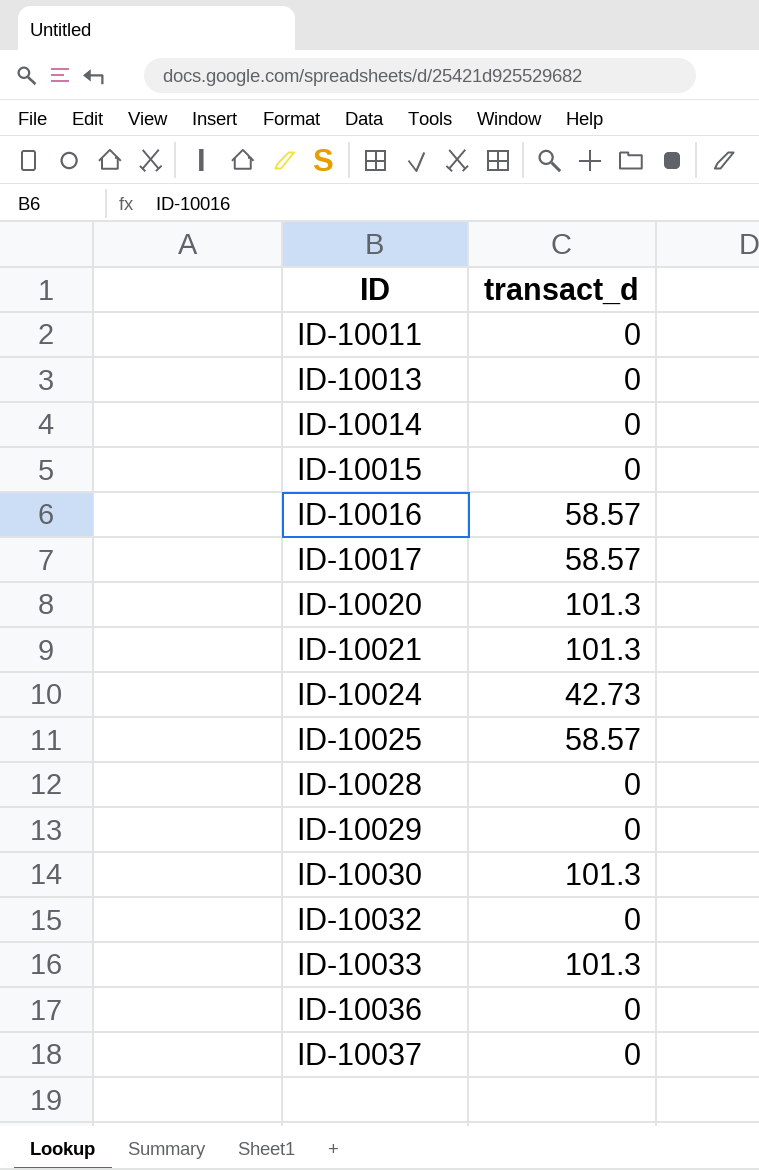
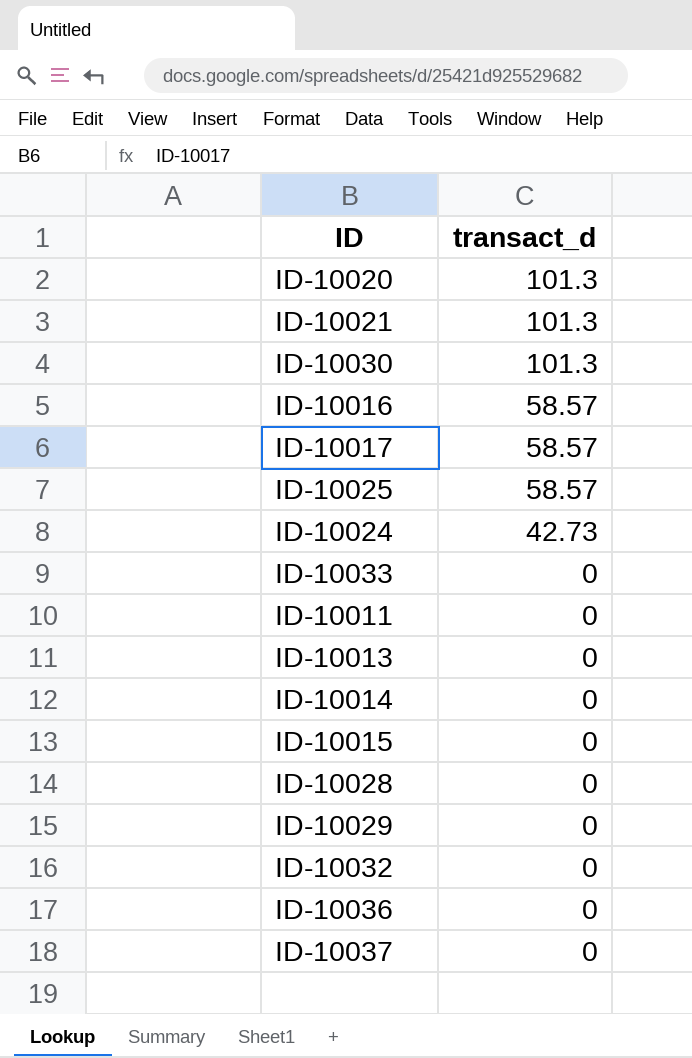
row order: ID ascending -> transact_d descending
ID-10033 | transact_d: 101.3 -> 0

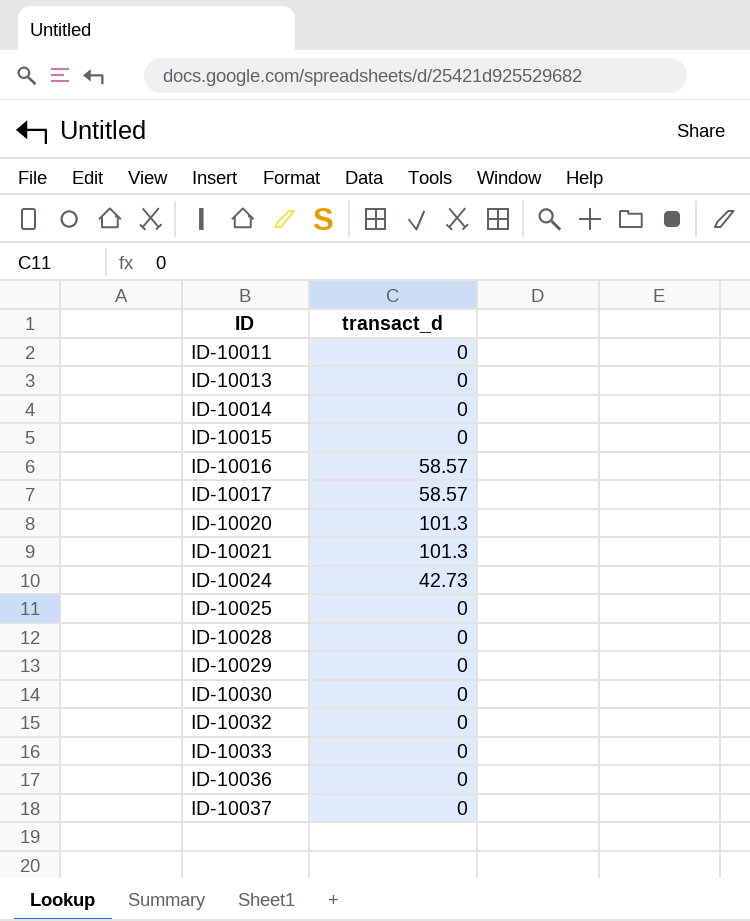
row order: transact_d descending -> ID ascending
ID-10025 | transact_d: 58.57 -> 0
ID-10030 | transact_d: 101.3 -> 0

